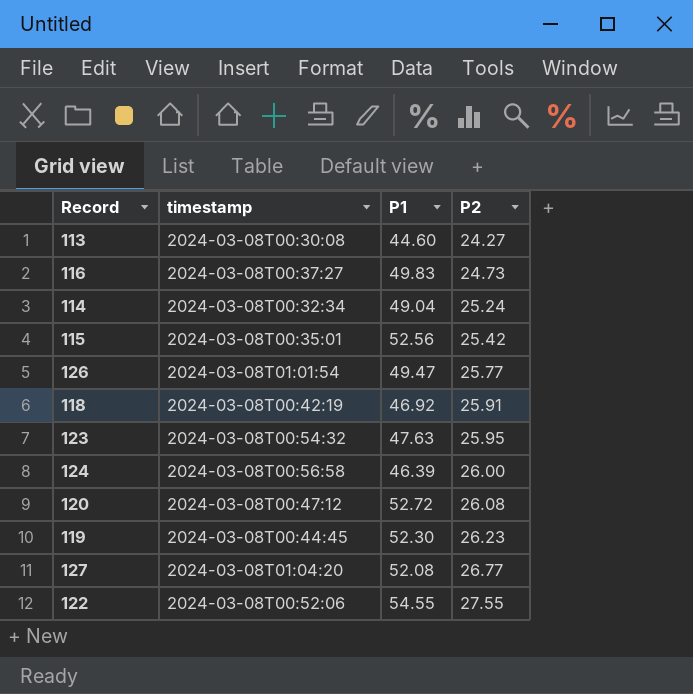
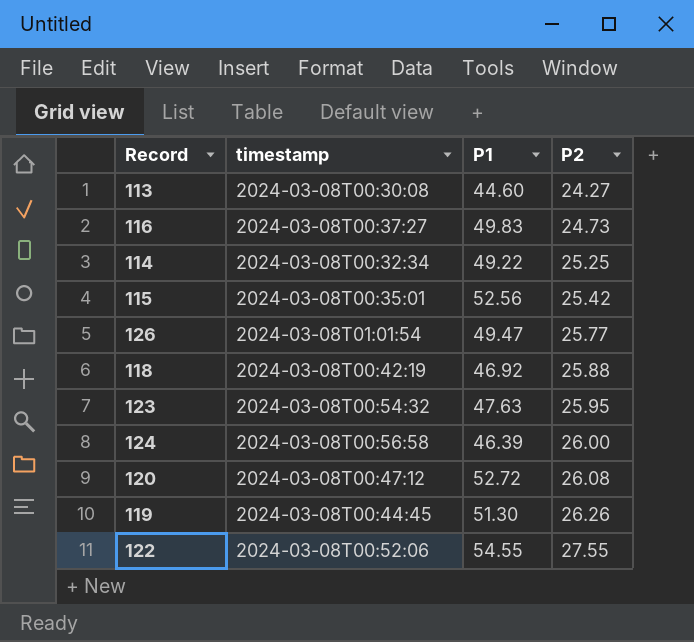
row 127: 2024-03-08T01:04:20 | 52.08 | 26.77 -> none
114 | P1: 49.04 -> 49.22
114 | P2: 25.24 -> 25.25
118 | P2: 25.91 -> 25.88
119 | P1: 52.30 -> 51.30
119 | P2: 26.23 -> 26.26

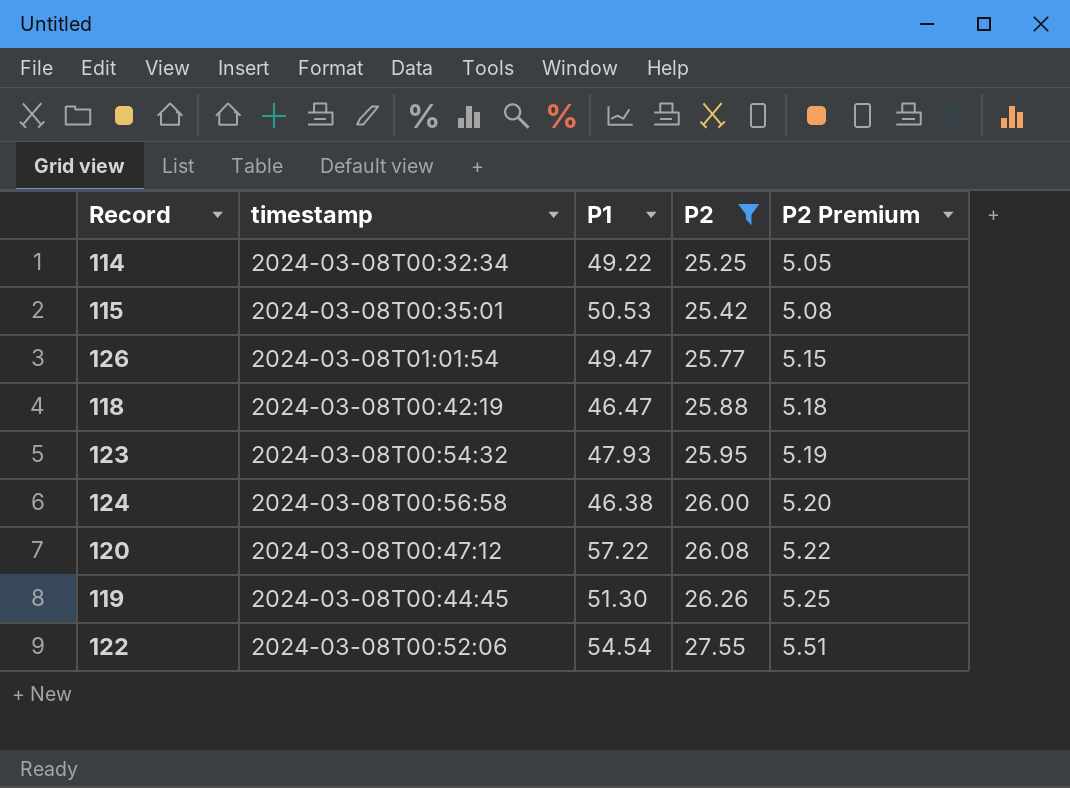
filter: none -> P2 >= 25.25
column P2 Premium | formula: none -> [P2] * 0.2
115 | P1: 52.56 -> 50.53
118 | P1: 46.92 -> 46.47
123 | P1: 47.63 -> 47.93
124 | P1: 46.39 -> 46.38
120 | P1: 52.72 -> 57.22
122 | P1: 54.55 -> 54.54

